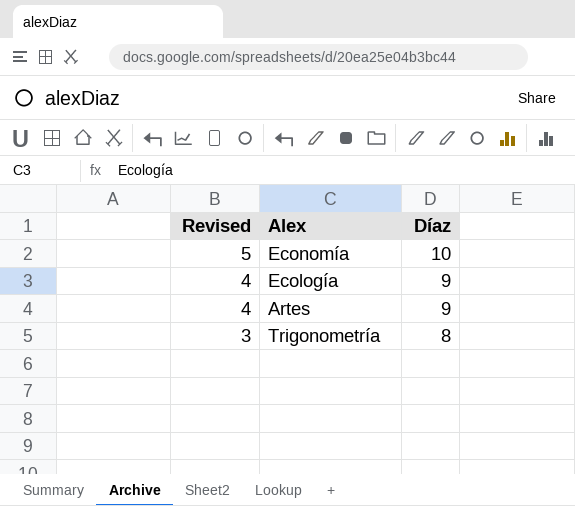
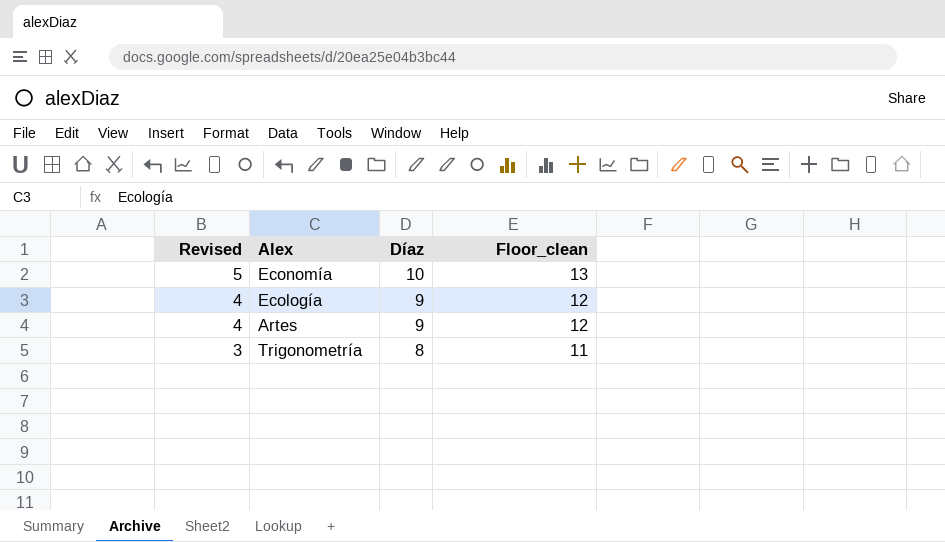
column Floor_clean | formula: none -> [Díaz] + 3

